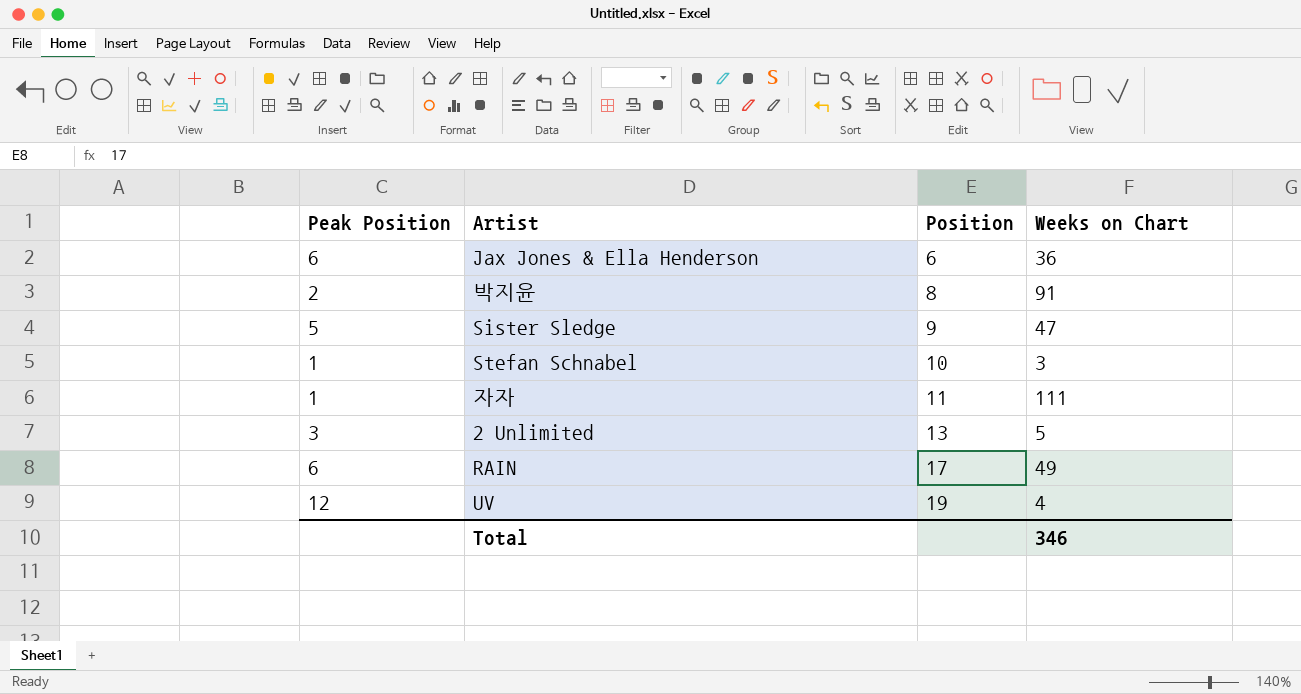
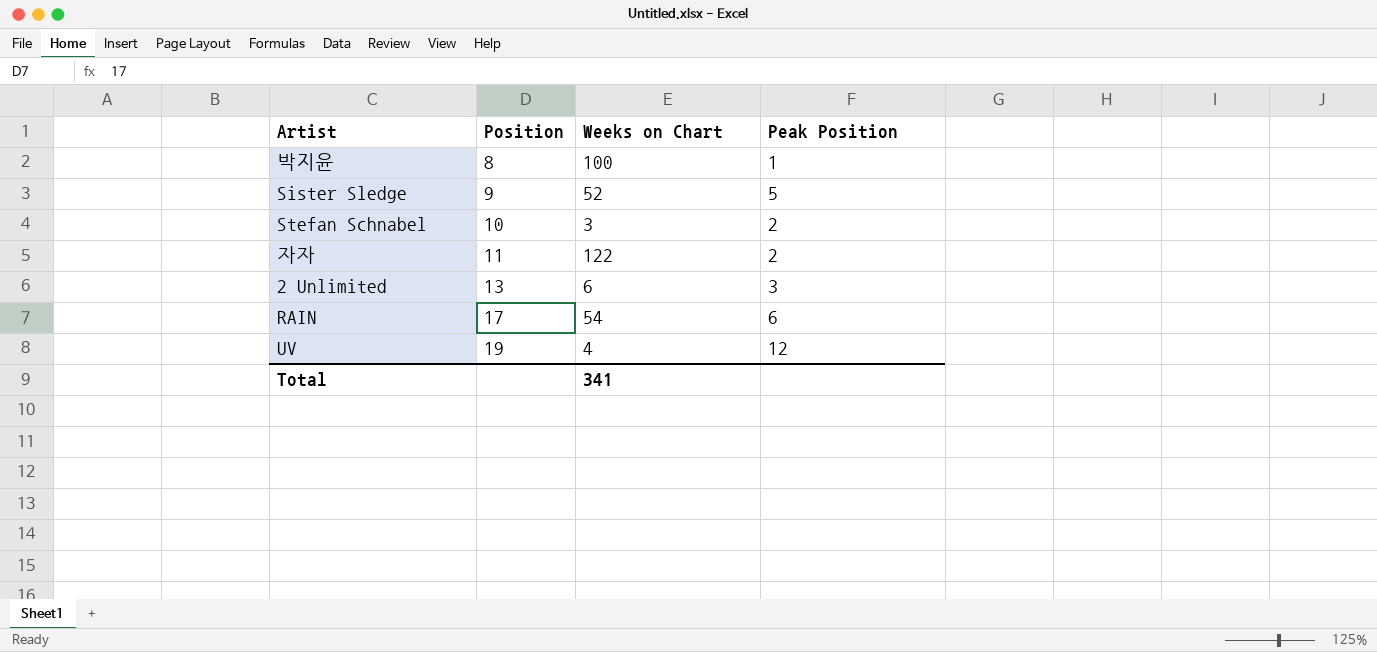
column Peak Position | position: 1 -> 4
row Jax Jones & Ella Henderson: 6 | 6 | 36 -> none
박지윤 | Weeks on Chart: 91 -> 100
박지윤 | Peak Position: 2 -> 1
Sister Sledge | Weeks on Chart: 47 -> 52
Stefan Schnabel | Peak Position: 1 -> 2
자자 | Weeks on Chart: 111 -> 122
자자 | Peak Position: 1 -> 2
2 Unlimited | Weeks on Chart: 5 -> 6
RAIN | Weeks on Chart: 49 -> 54
Total | Weeks on Chart: 346 -> 341

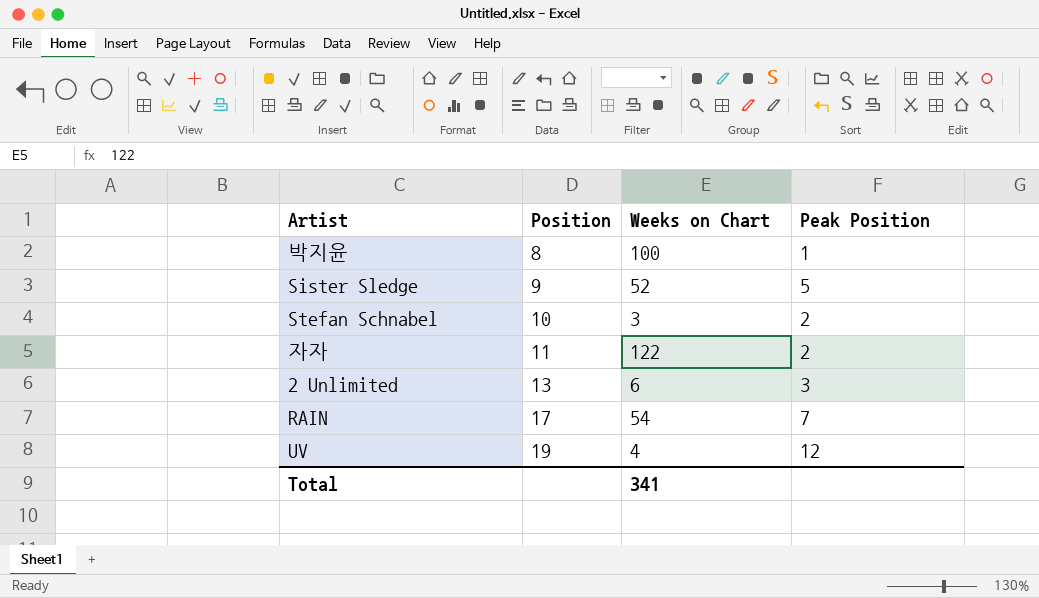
RAIN | Peak Position: 6 -> 7

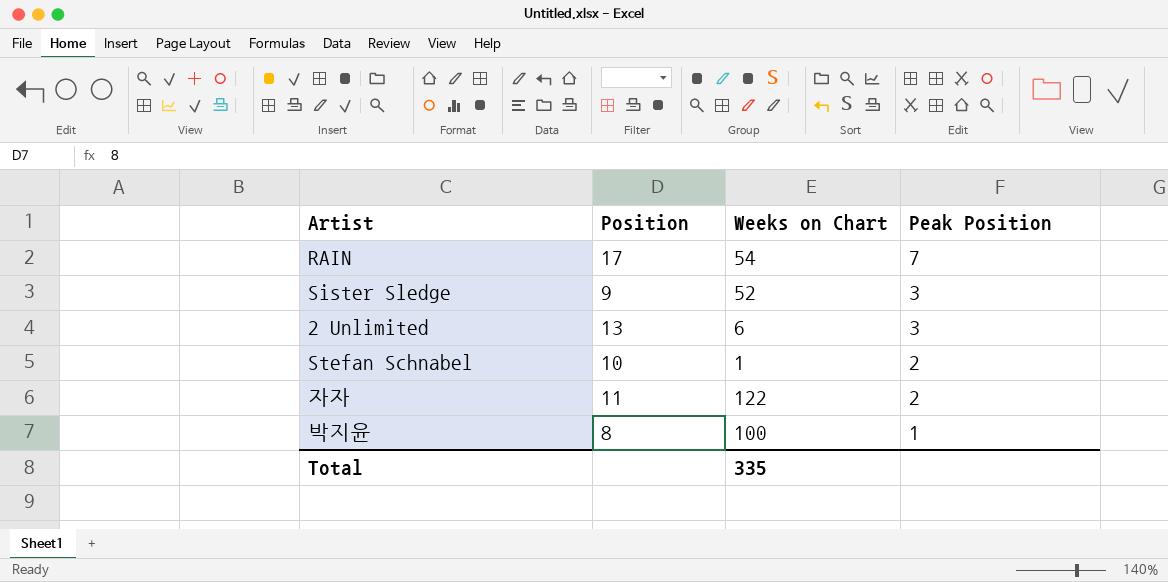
row order: Position ascending -> Peak Position descending
row UV: 19 | 4 | 12 -> none
Sister Sledge | Peak Position: 5 -> 3
Stefan Schnabel | Weeks on Chart: 3 -> 1
Total | Weeks on Chart: 341 -> 335

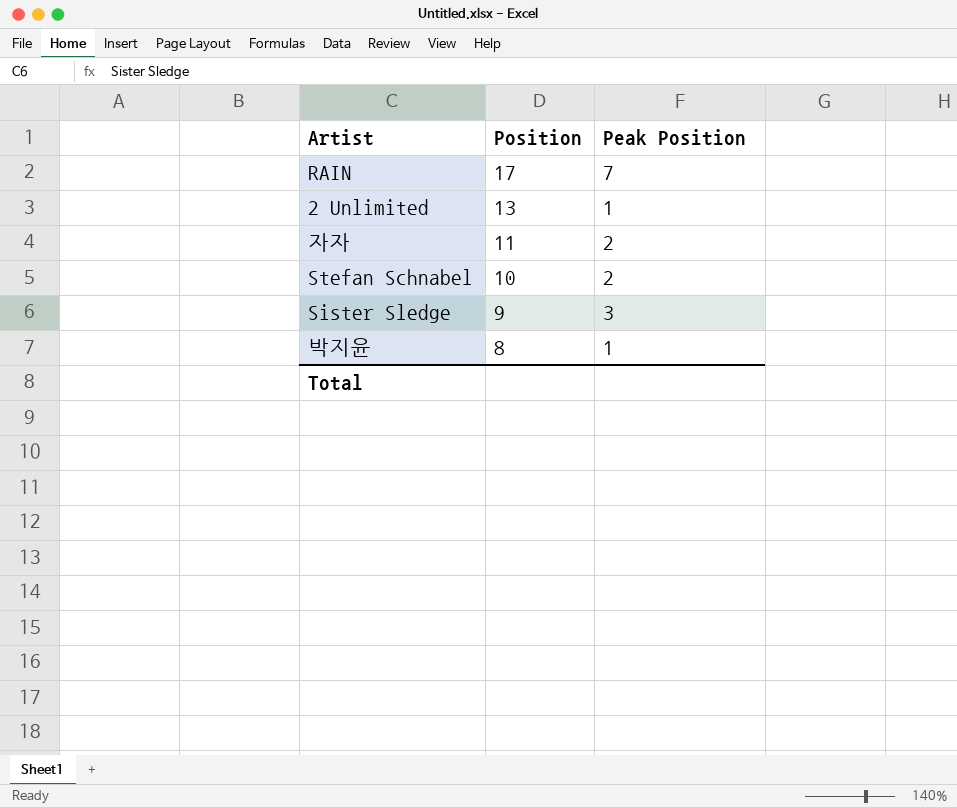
row order: Peak Position descending -> Position descending
column Weeks on Chart | position: 3 -> none
2 Unlimited | Peak Position: 3 -> 1

